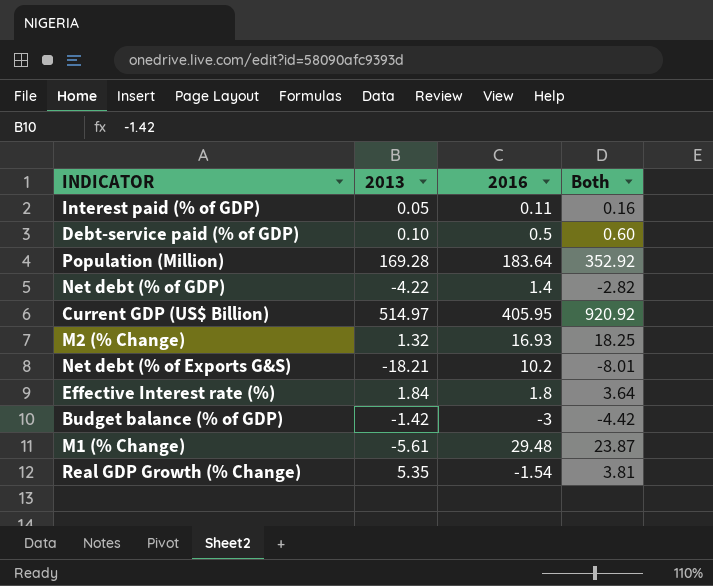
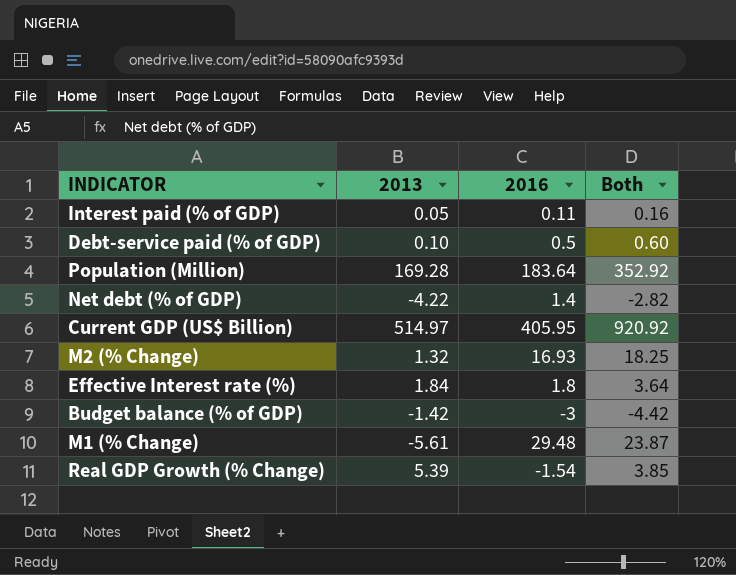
row Net debt (% of Exports G&S): -18.21 | 10.2 | -8.01 -> none
Real GDP Growth (% Change) | 2013: 5.35 -> 5.39
Real GDP Growth (% Change) | Both: 3.81 -> 3.85

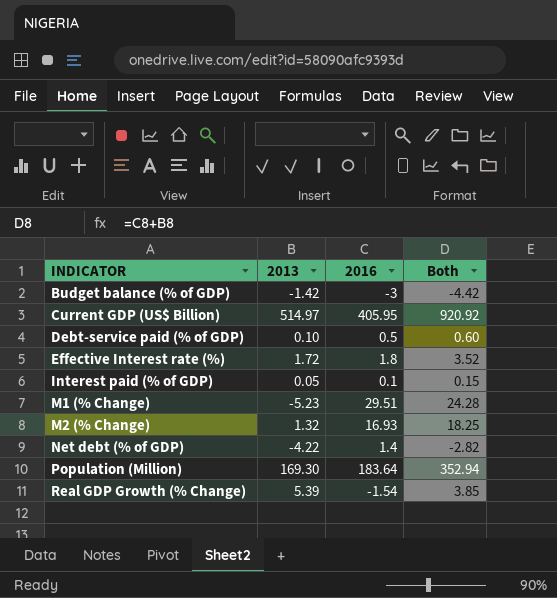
row order: none -> INDICATOR ascending
Effective Interest rate (%) | 2013: 1.84 -> 1.72
Effective Interest rate (%) | Both: 3.64 -> 3.52
Interest paid (% of GDP) | 2016: 0.11 -> 0.1
Interest paid (% of GDP) | Both: 0.16 -> 0.15
M1 (% Change) | 2013: -5.61 -> -5.23
M1 (% Change) | 2016: 29.48 -> 29.51
M1 (% Change) | Both: 23.87 -> 24.28
Population (Million) | 2013: 169.28 -> 169.30
Population (Million) | Both: 352.92 -> 352.94

